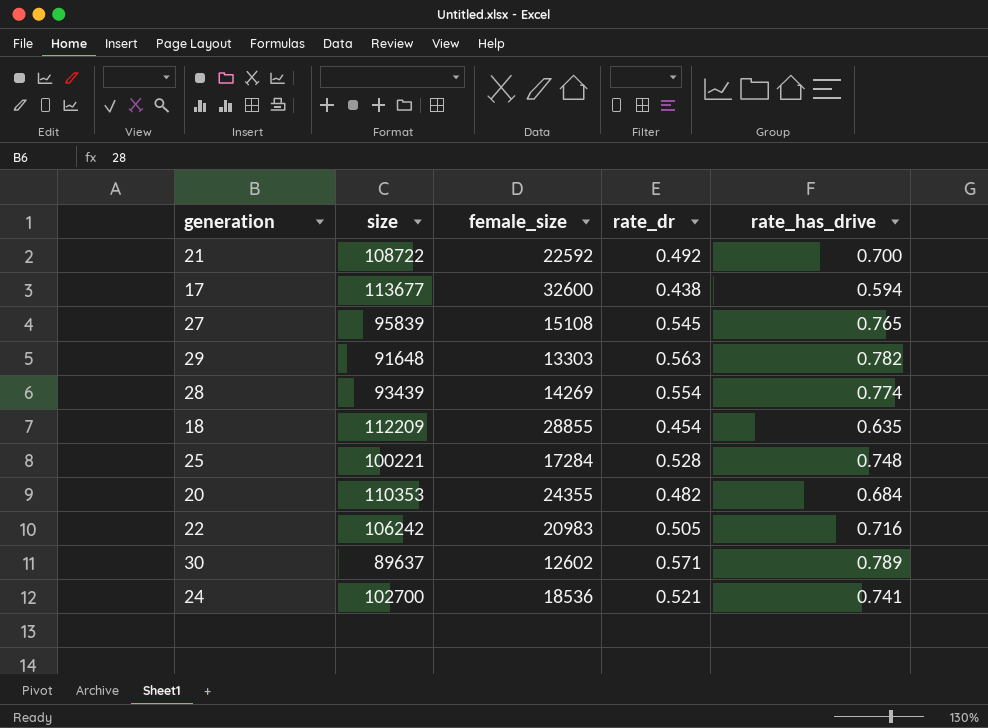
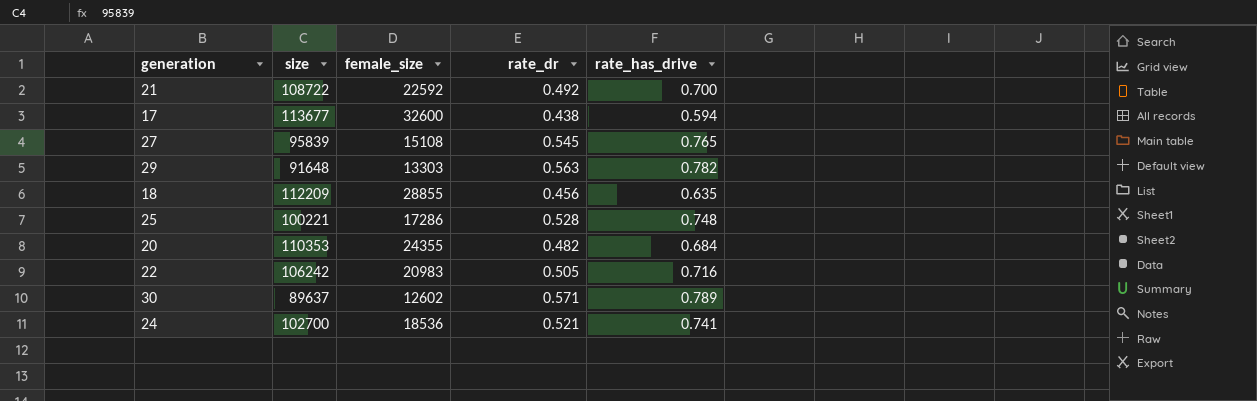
row 28: 93439 | 14269 | 0.554 | 0.774 -> none
18 | rate_dr: 0.454 -> 0.456
25 | female_size: 17284 -> 17286

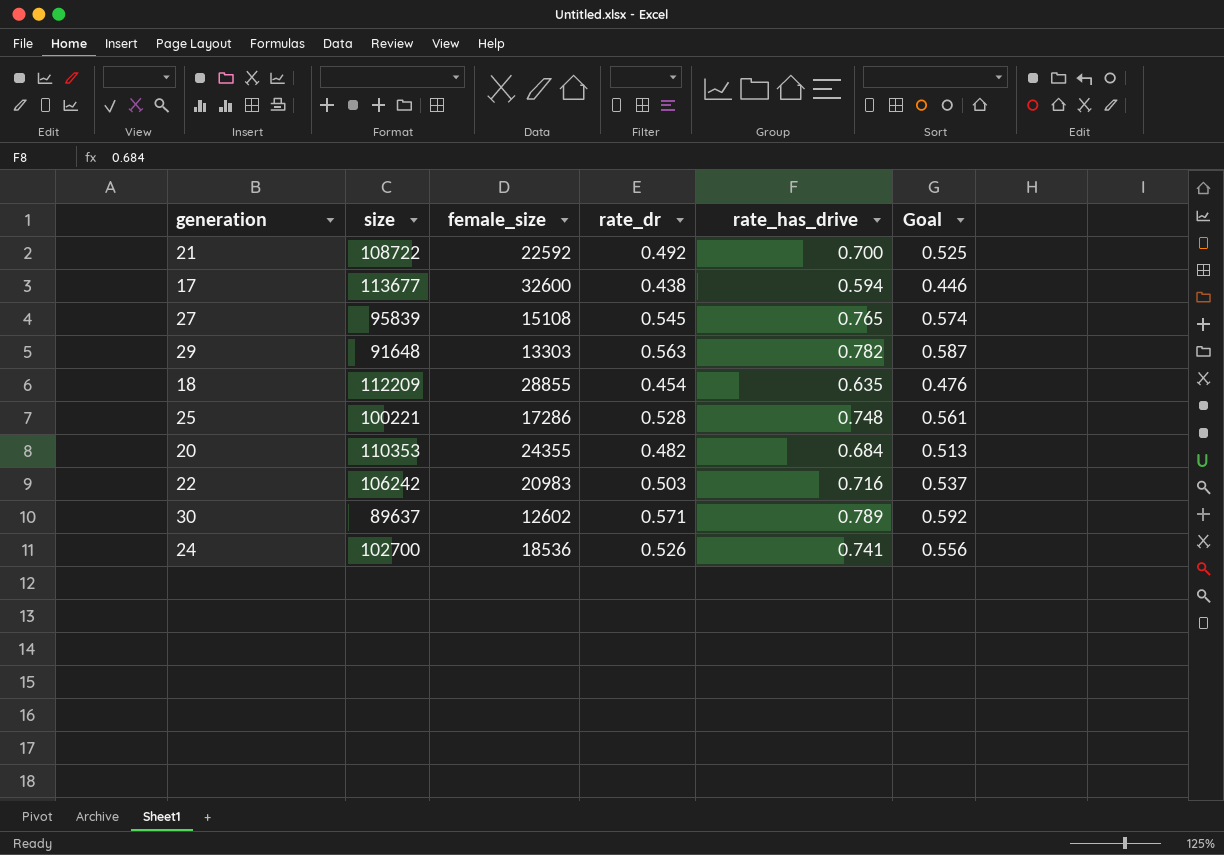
column Goal | formula: none -> [rate_has_drive] * 0.75
18 | rate_dr: 0.456 -> 0.454
22 | rate_dr: 0.505 -> 0.503
24 | rate_dr: 0.521 -> 0.526

